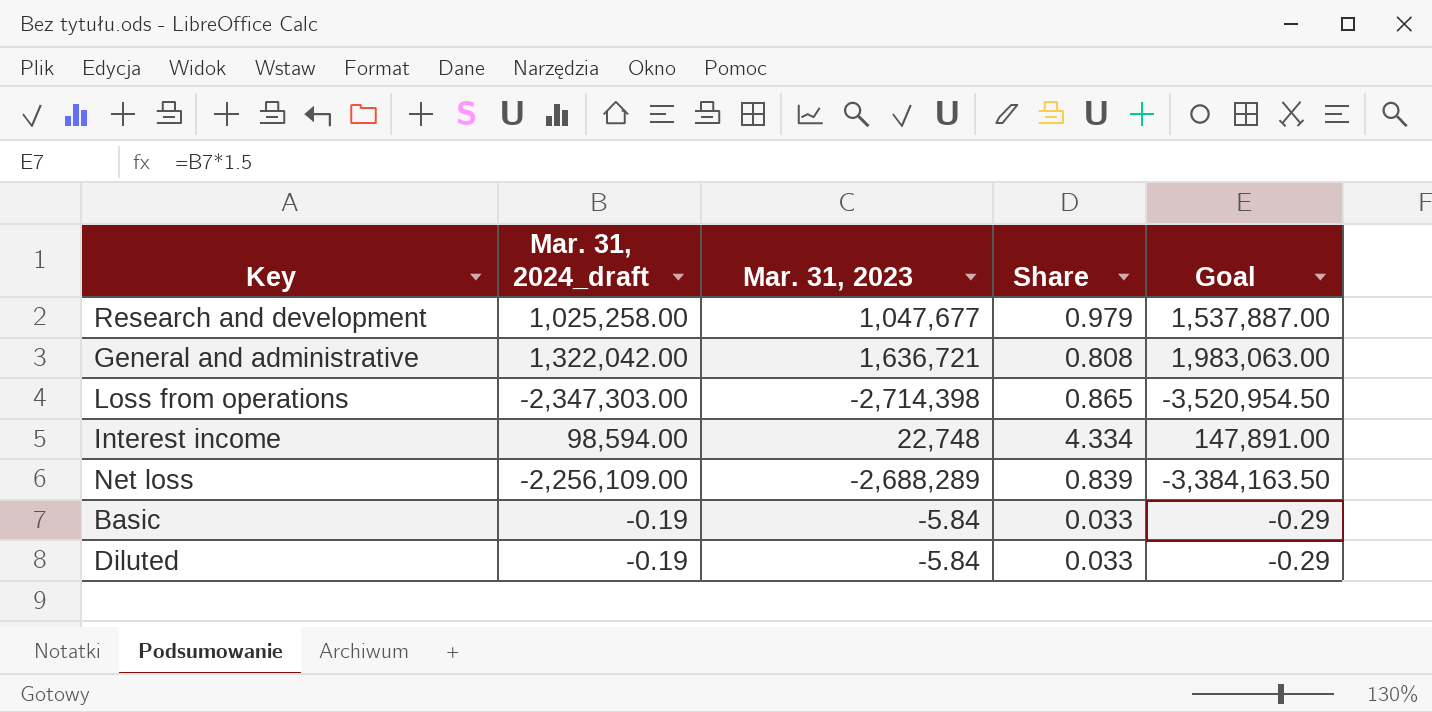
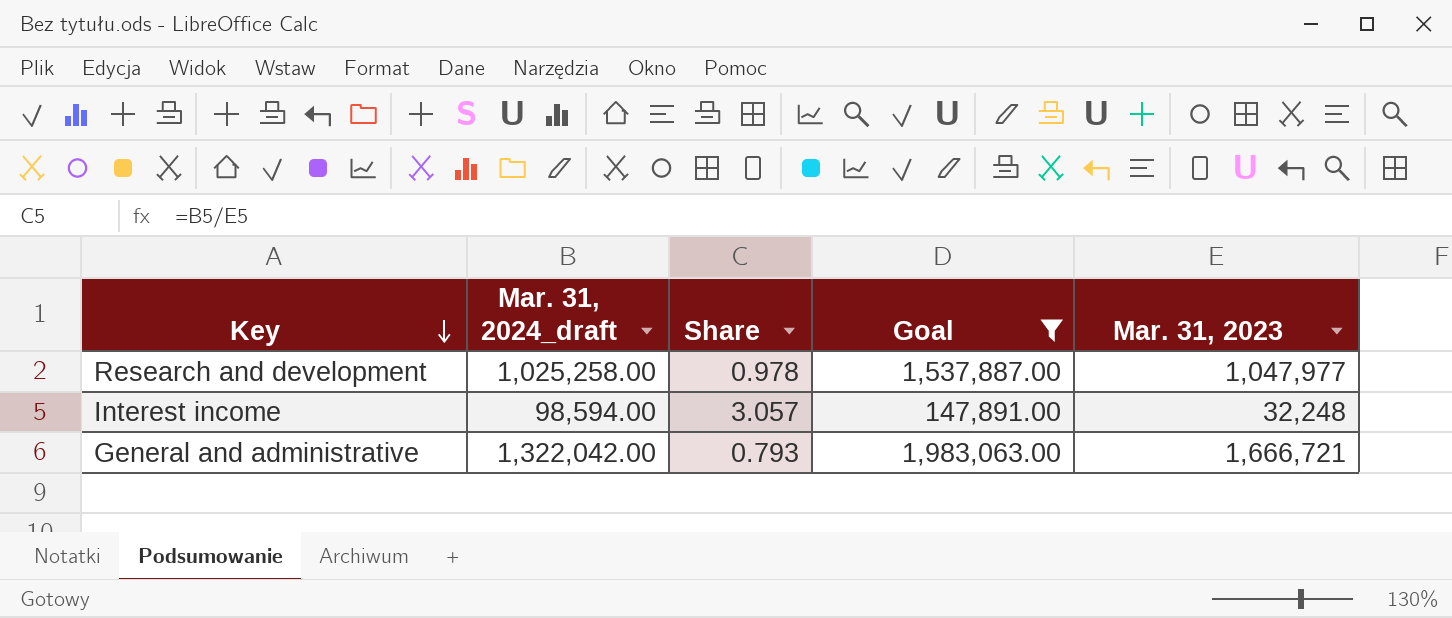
filter: none -> Goal >= 147,891.00
row order: none -> Key descending
column Mar. 31, 2023 | position: 3 -> 5
Research and development | Share: 0.979 -> 0.978
Research and development | Mar. 31, 2023: 1,047,677 -> 1,047,977
Interest income | Share: 4.334 -> 3.057
Interest income | Mar. 31, 2023: 22,748 -> 32,248
General and administrative | Share: 0.808 -> 0.793
General and administrative | Mar. 31, 2023: 1,636,721 -> 1,666,721

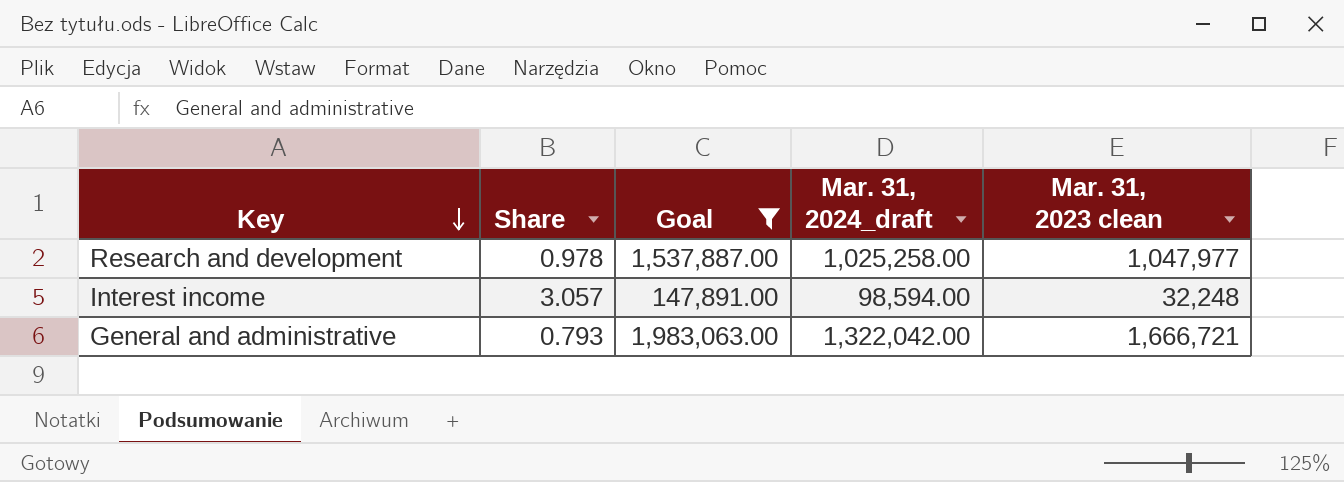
column Mar. 31, 2024_draft | position: 2 -> 4
column name: Mar. 31, 2023 -> Mar. 31, 2023 clean

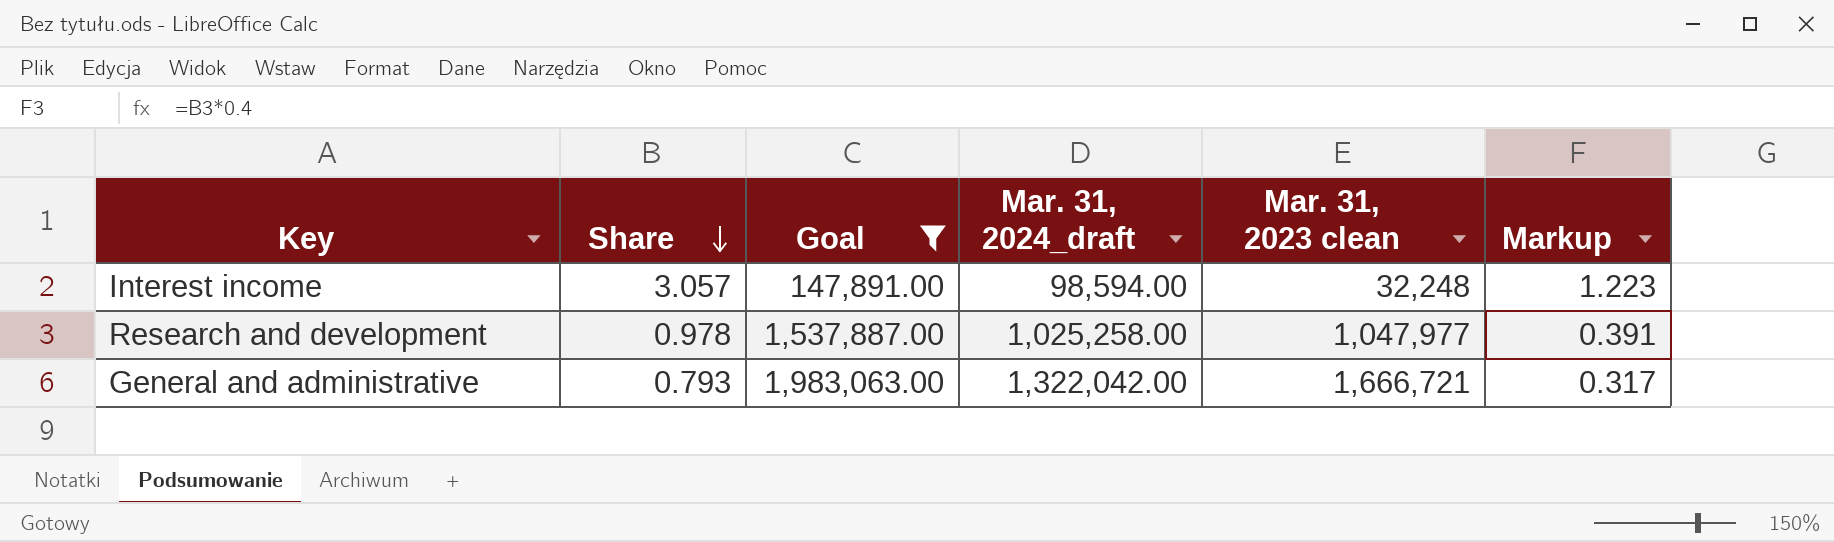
row order: Key descending -> Share descending
column Markup | formula: none -> [Share] * 0.4

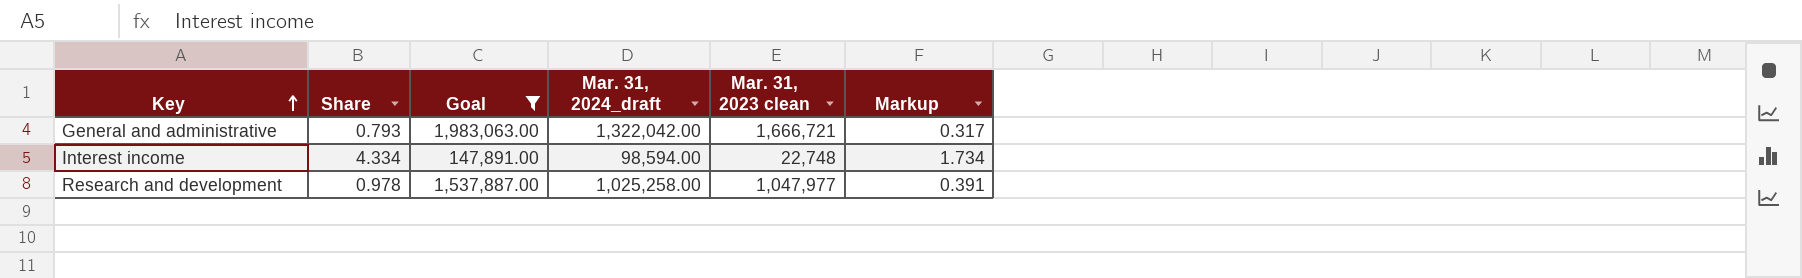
row order: Share descending -> Key ascending
Interest income | Share: 3.057 -> 4.334
Interest income | Mar. 31, 2023 clean: 32,248 -> 22,748
Interest income | Markup: 1.223 -> 1.734

